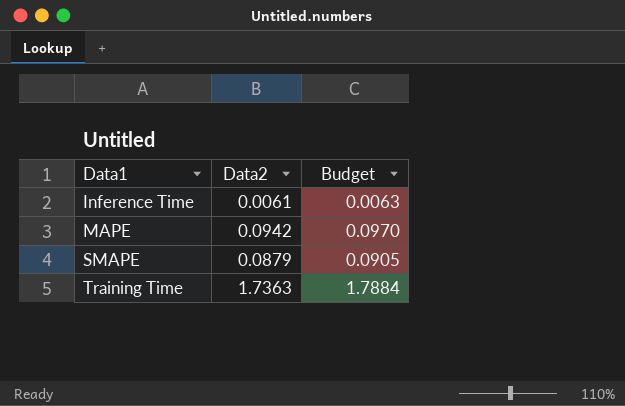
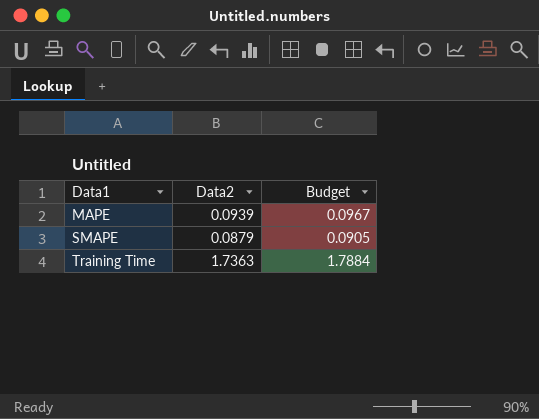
row Inference Time: 0.0061 | 0.0063 -> none
MAPE | Data2: 0.0942 -> 0.0939
MAPE | Budget: 0.0970 -> 0.0967

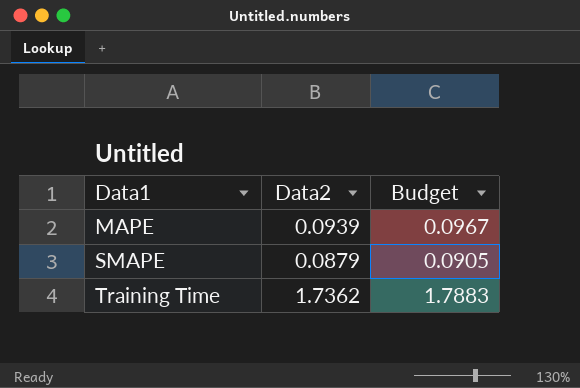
Training Time | Data2: 1.7363 -> 1.7362
Training Time | Budget: 1.7884 -> 1.7883

